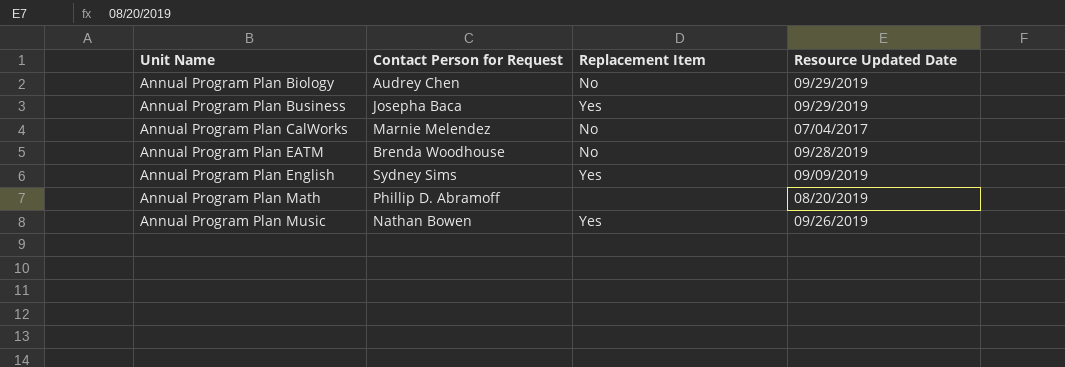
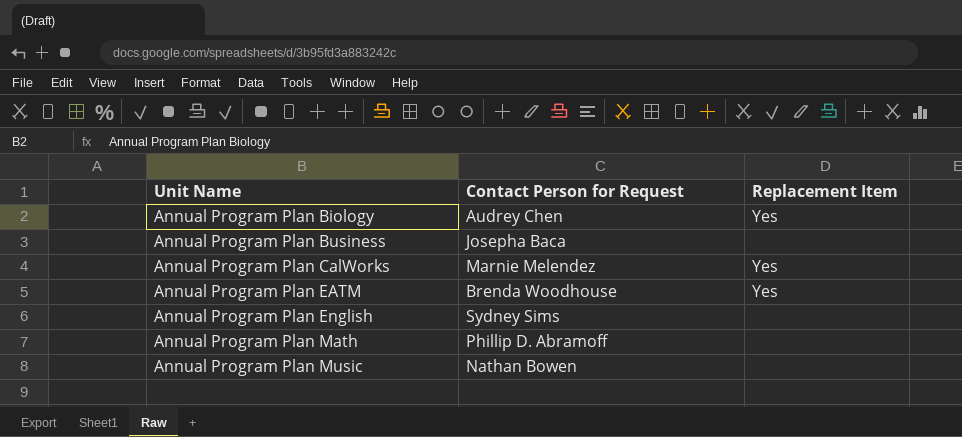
column Resource Updated Date | position: 4 -> none
Annual Program Plan Biology | Replacement Item: No -> Yes
Annual Program Plan Business | Replacement Item: Yes -> none
Annual Program Plan CalWorks | Replacement Item: No -> Yes
Annual Program Plan EATM | Replacement Item: No -> Yes
Annual Program Plan English | Replacement Item: Yes -> none
Annual Program Plan Music | Replacement Item: Yes -> none

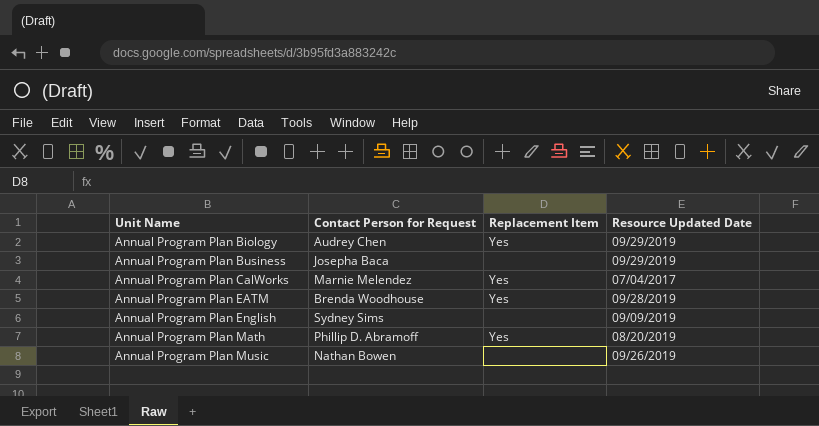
column Resource Updated Date | position: none -> 4
Annual Program Plan Math | Replacement Item: none -> Yes

